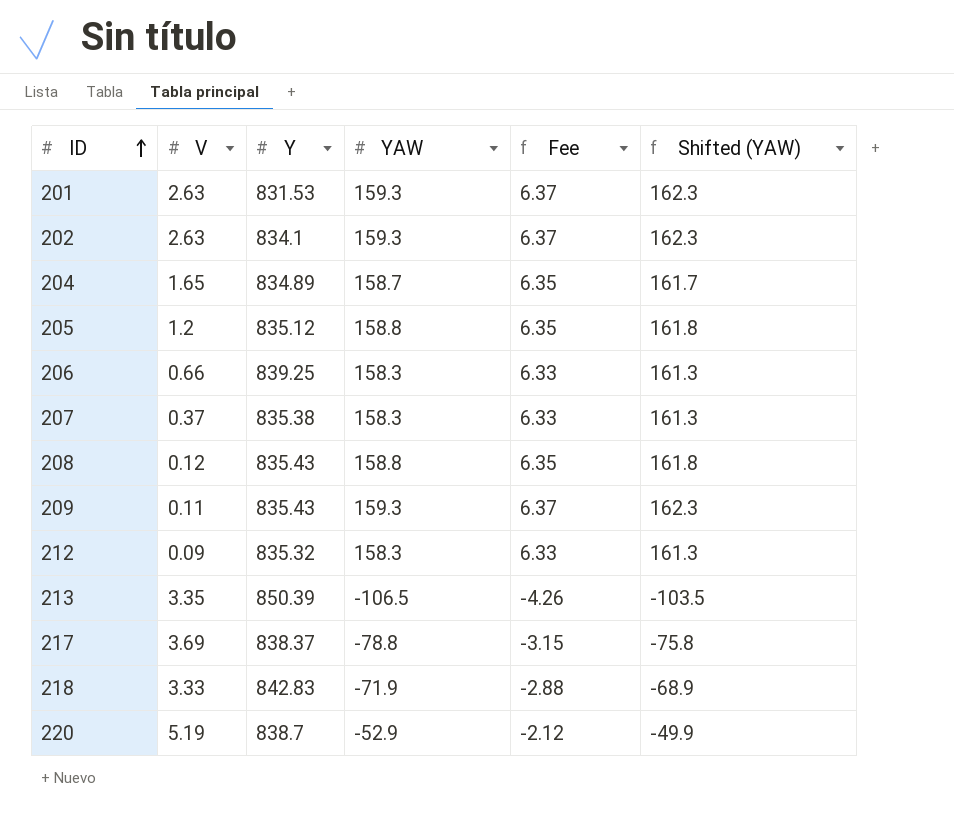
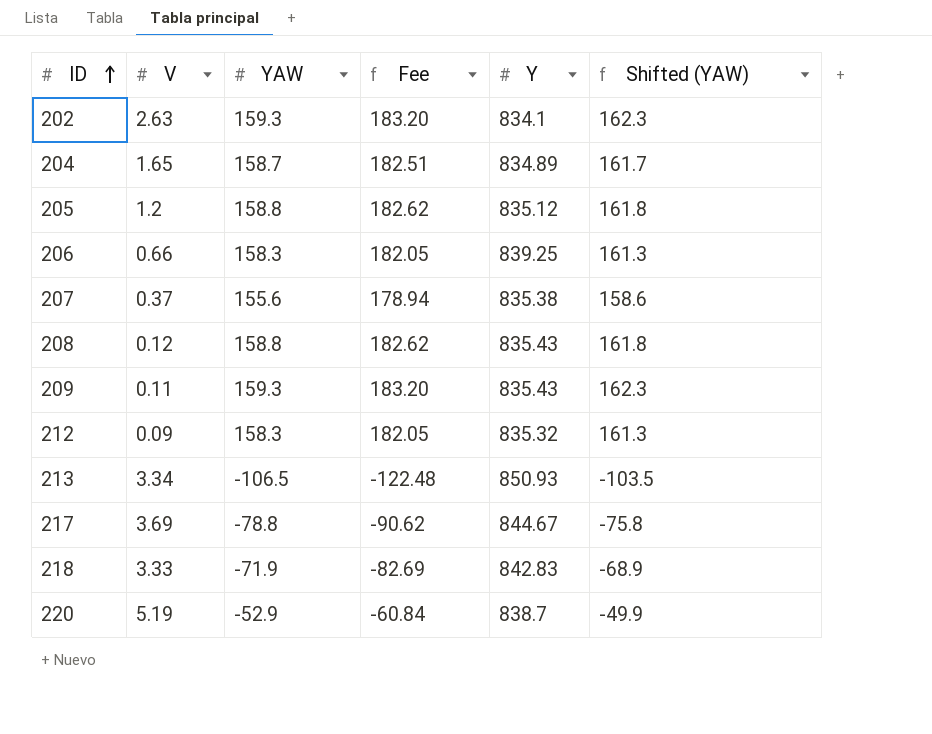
column Fee | formula: [YAW] * 0.04 -> [YAW] * 1.15
column Y | position: 3 -> 5
row 201: 2.63 | 831.53 | 159.3 | 6.37 | 162.3 -> none
207 | YAW: 158.3 -> 155.6
207 | Shifted (YAW): 161.3 -> 158.6
213 | V: 3.35 -> 3.34
213 | Y: 850.39 -> 850.93
217 | Y: 838.37 -> 844.67

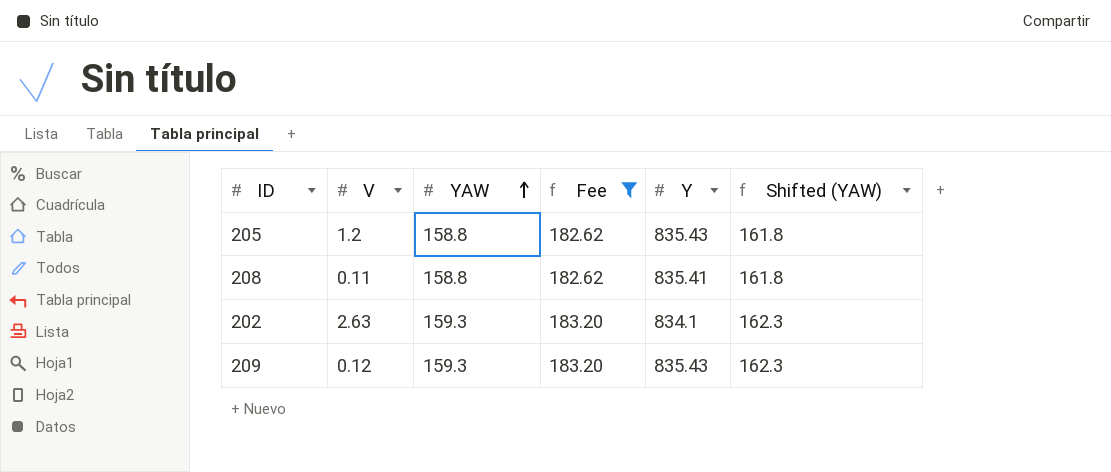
filter: none -> Fee >= 182.62
row order: ID ascending -> YAW ascending
205 | Y: 835.12 -> 835.43
208 | V: 0.12 -> 0.11
208 | Y: 835.43 -> 835.41
209 | V: 0.11 -> 0.12

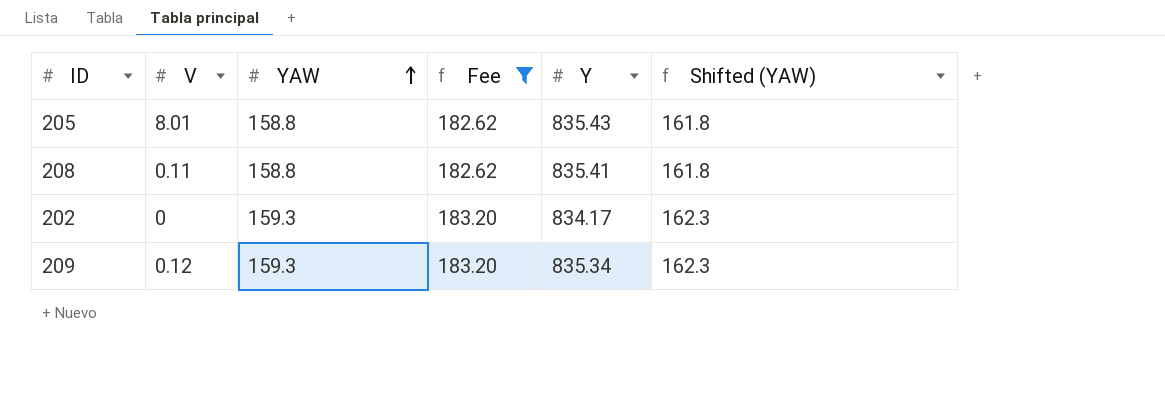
205 | V: 1.2 -> 8.01
202 | V: 2.63 -> 0
202 | Y: 834.1 -> 834.17
209 | Y: 835.43 -> 835.34

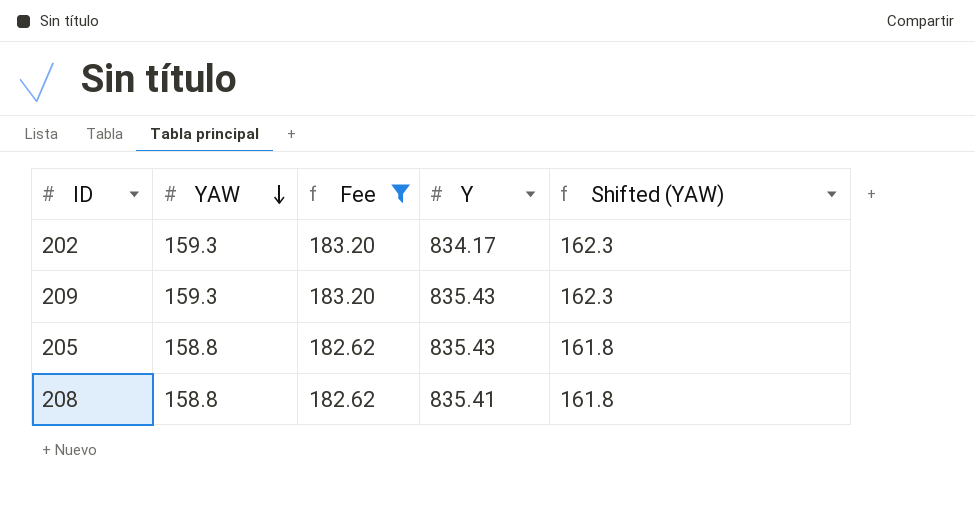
row order: YAW ascending -> YAW descending
column V | position: 2 -> none
209 | Y: 835.34 -> 835.43

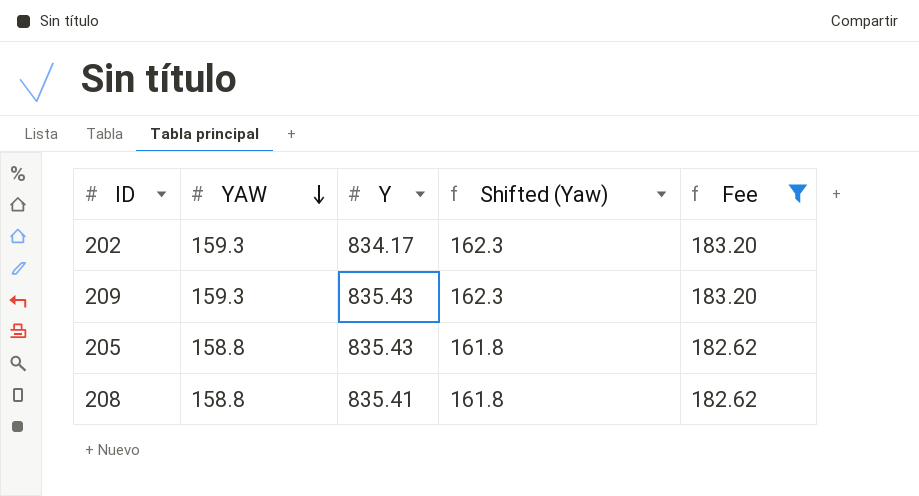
column name: Shifted (YAW) -> Shifted (Yaw)
column Fee | position: 3 -> 5

